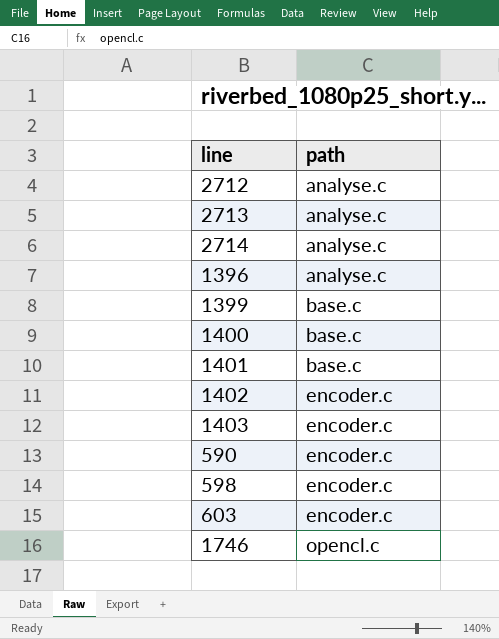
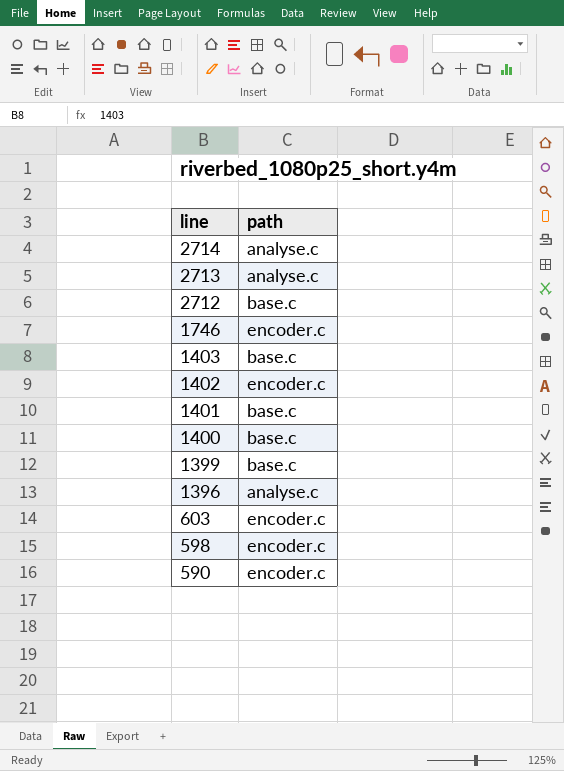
row order: path ascending -> line descending
2712 | path: analyse.c -> base.c
1746 | path: opencl.c -> encoder.c
1403 | path: encoder.c -> base.c

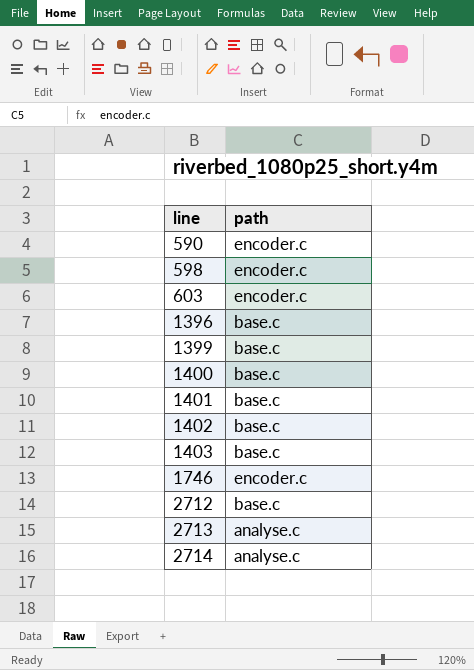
row order: line descending -> line ascending
1396 | path: analyse.c -> base.c
1402 | path: encoder.c -> base.c

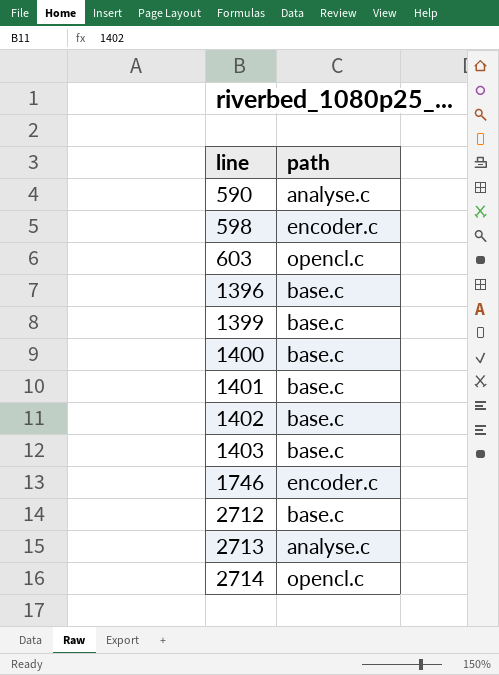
590 | path: encoder.c -> analyse.c
603 | path: encoder.c -> opencl.c
2714 | path: analyse.c -> opencl.c

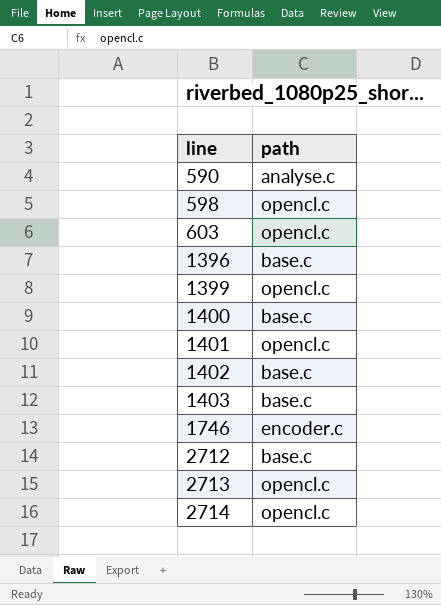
598 | path: encoder.c -> opencl.c
1399 | path: base.c -> opencl.c
1401 | path: base.c -> opencl.c
2713 | path: analyse.c -> opencl.c

